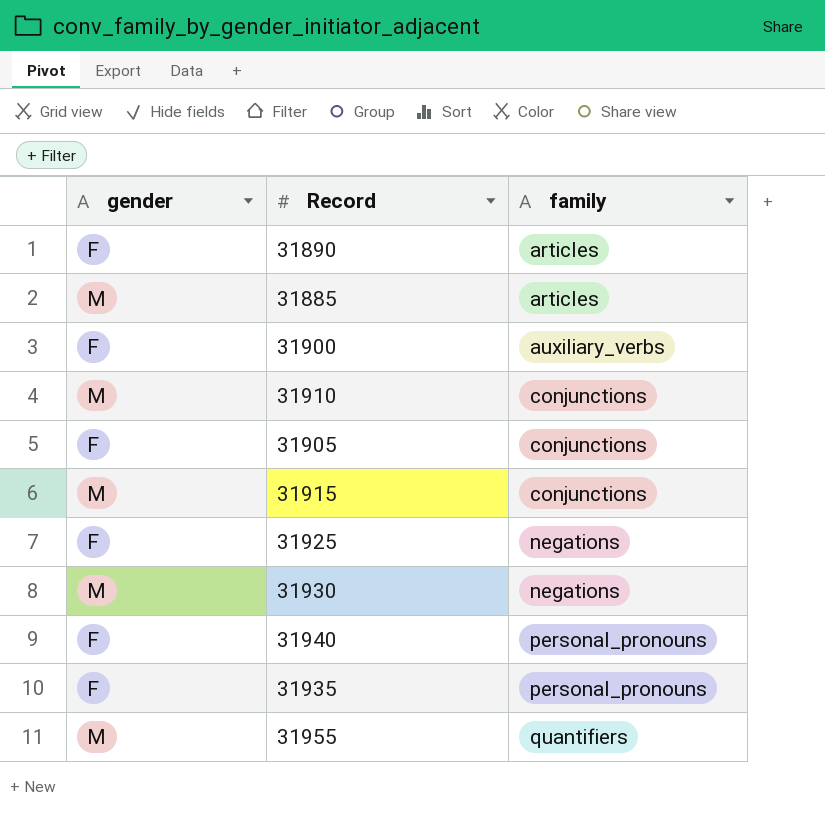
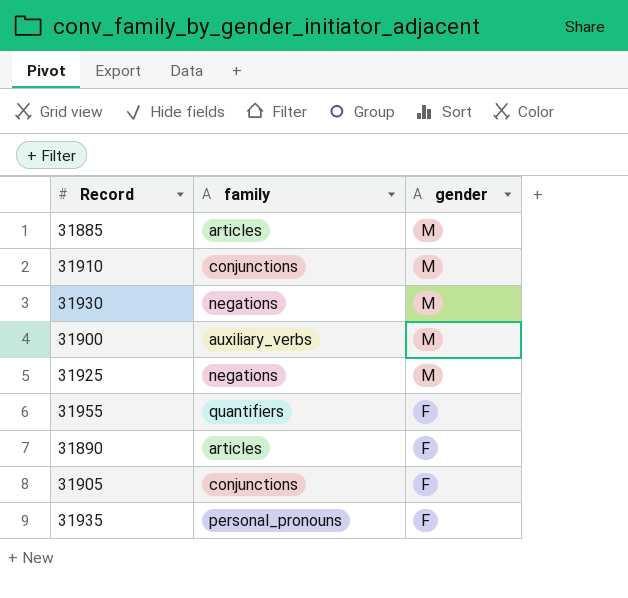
row order: family ascending -> gender descending
column gender | position: 1 -> 3
row 31915: M | conjunctions -> none
row 31940: F | personal_pronouns -> none
31900 | gender: F -> M
31925 | gender: F -> M
31955 | gender: M -> F

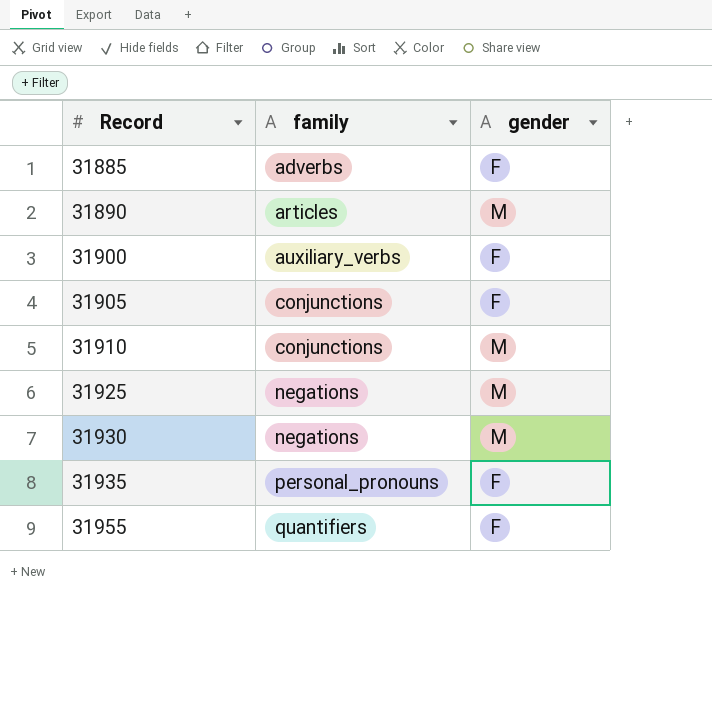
row order: gender descending -> Record ascending
31885 | family: articles -> adverbs
31885 | gender: M -> F
31890 | gender: F -> M
31900 | gender: M -> F

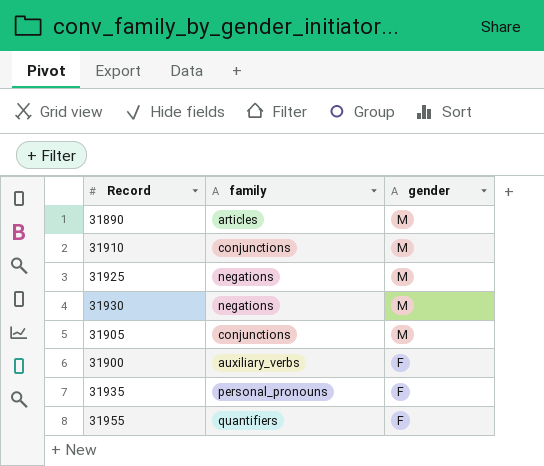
row order: Record ascending -> gender descending
row 31885: adverbs | F -> none
31905 | gender: F -> M

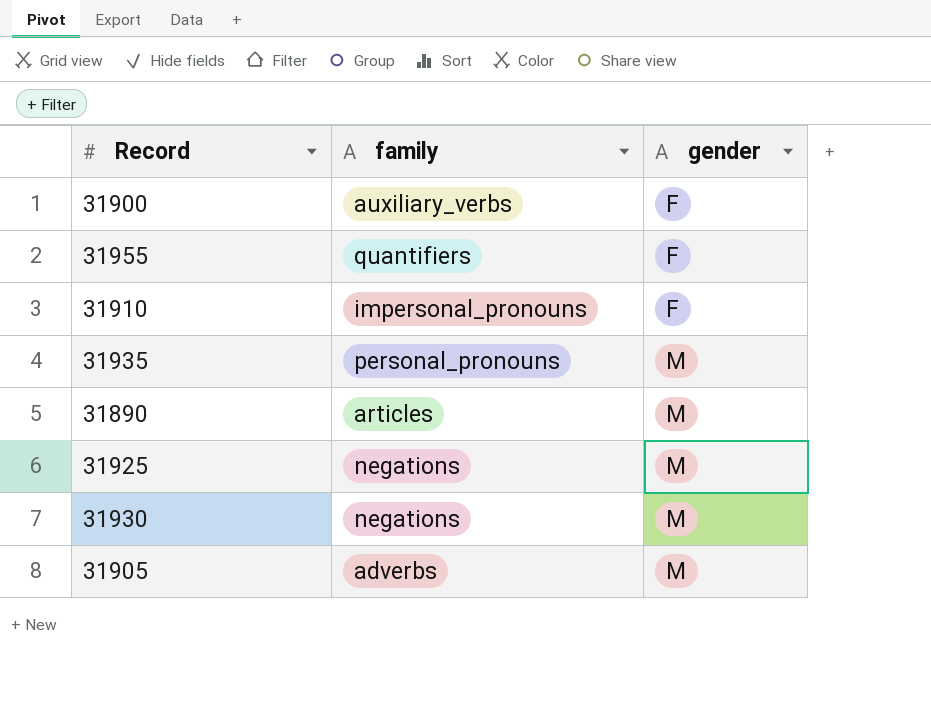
row order: gender descending -> gender ascending
31910 | family: conjunctions -> impersonal_pronouns
31910 | gender: M -> F
31935 | gender: F -> M
31905 | family: conjunctions -> adverbs

